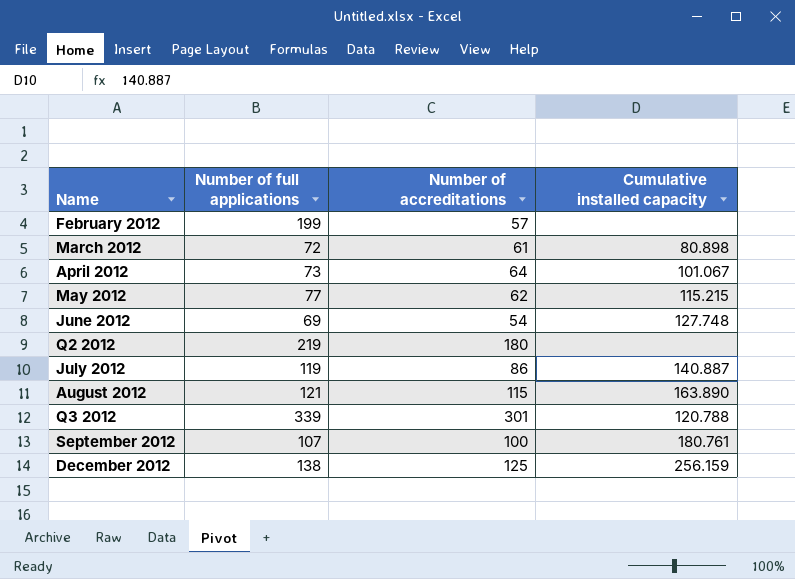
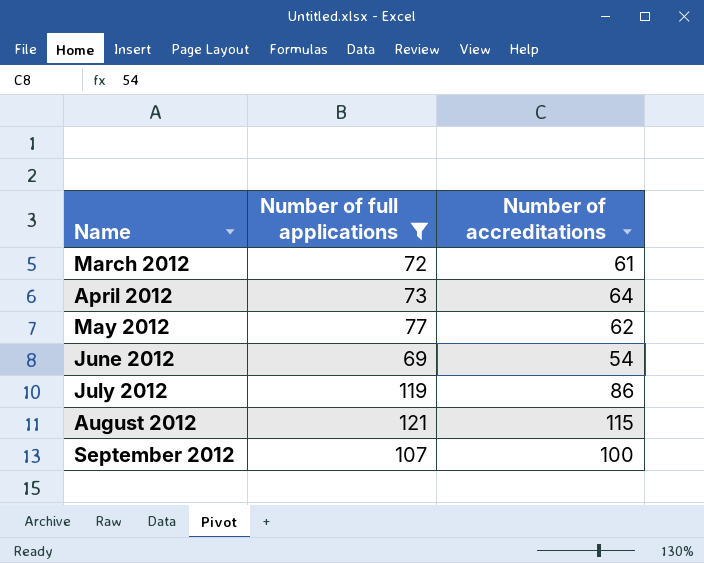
filter: none -> Number of full applications <= 121
column Cumulative installed capacity | position: 4 -> none

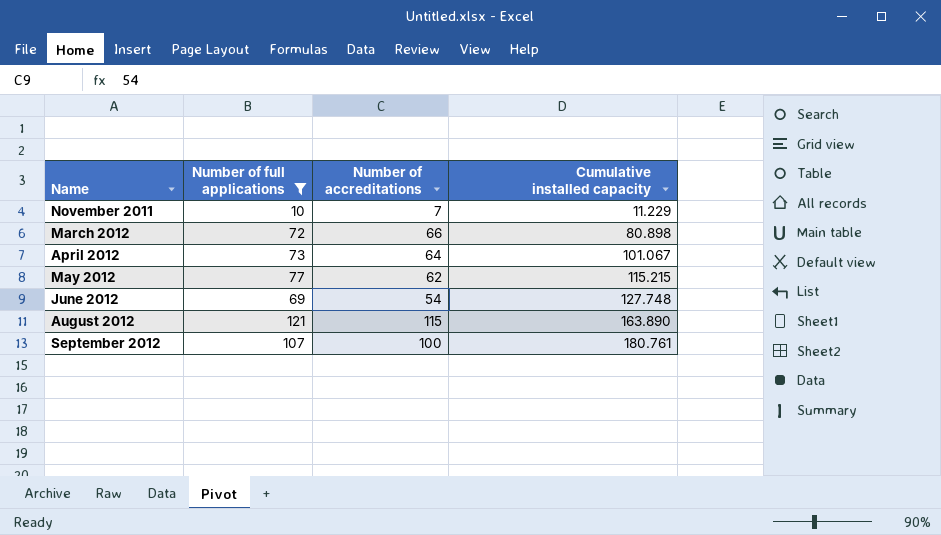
column Cumulative installed capacity | position: none -> 4
row July 2012: 119 | 86 -> none
row November 2011: none -> 10 | 7 | 11.229
March 2012 | Number of accreditations: 61 -> 66

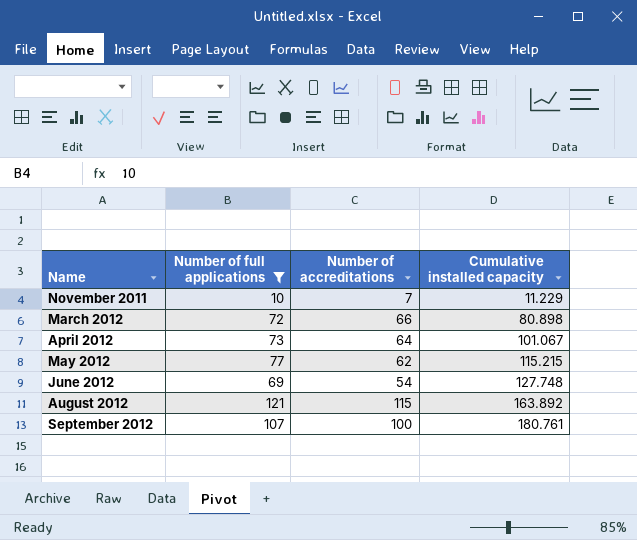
August 2012 | Cumulative installed capacity: 163.890 -> 163.892

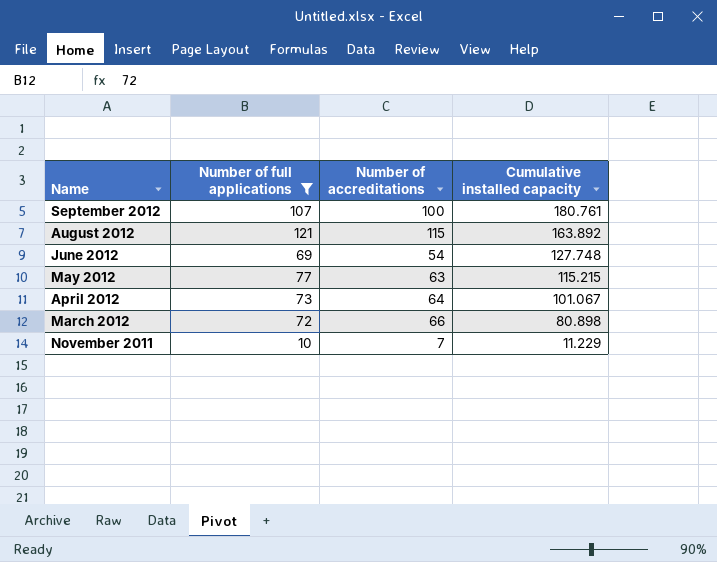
row order: Name ascending -> Name descending
May 2012 | Number of accreditations: 62 -> 63

